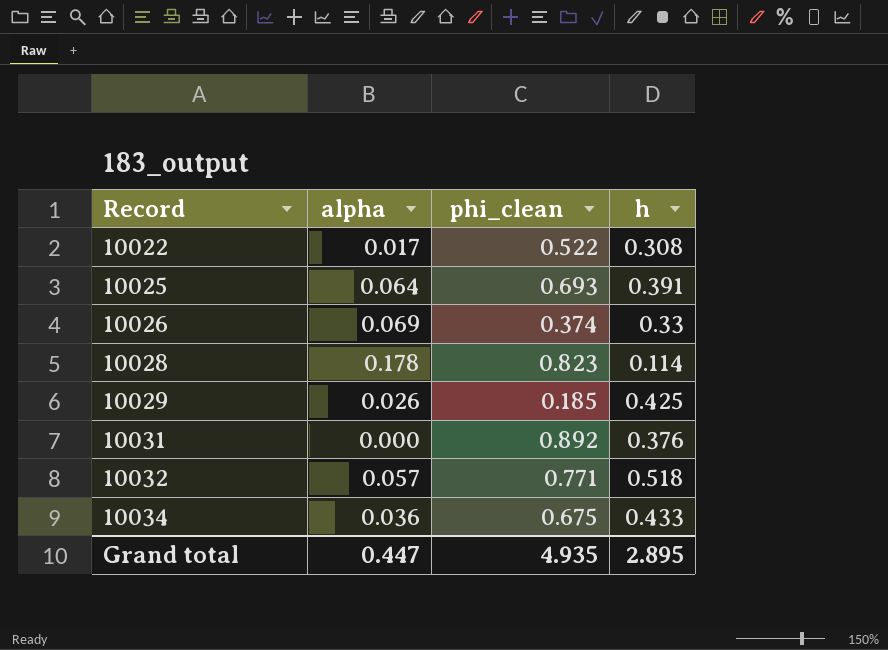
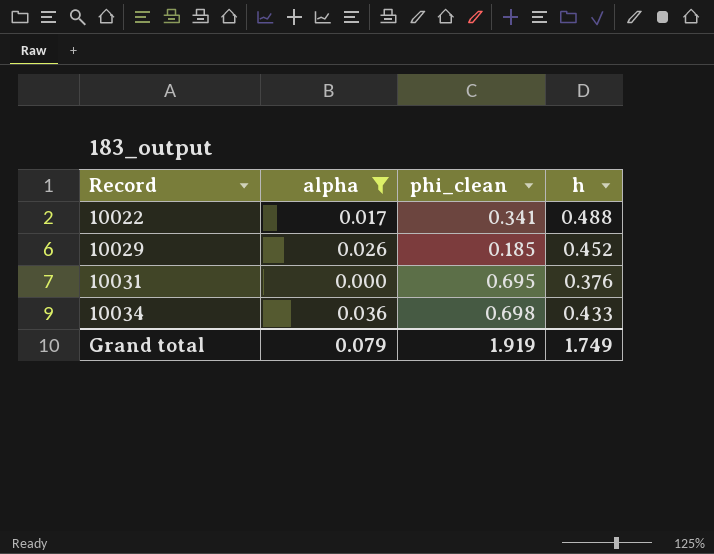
filter: none -> alpha <= 0.036
10022 | phi_clean: 0.522 -> 0.341
10022 | h: 0.308 -> 0.488
10029 | h: 0.425 -> 0.452
10031 | phi_clean: 0.892 -> 0.695
10034 | phi_clean: 0.675 -> 0.698
Grand total | alpha: 0.447 -> 0.079
Grand total | phi_clean: 4.935 -> 1.919
Grand total | h: 2.895 -> 1.749

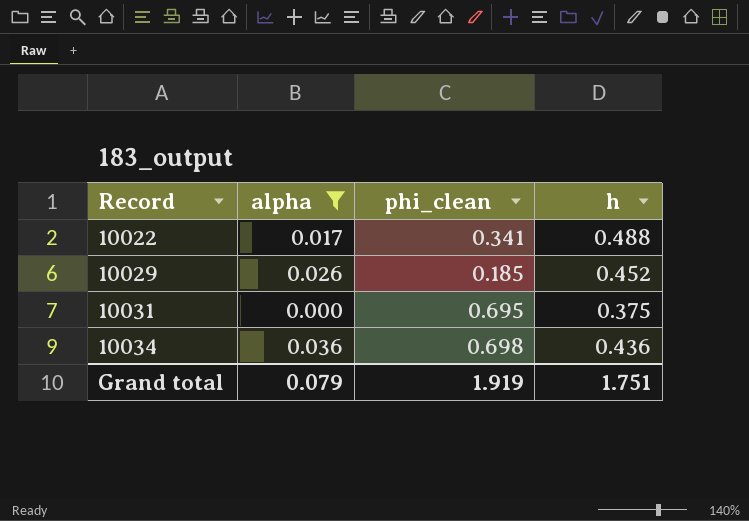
10031 | h: 0.376 -> 0.375
10034 | h: 0.433 -> 0.436
Grand total | h: 1.749 -> 1.751

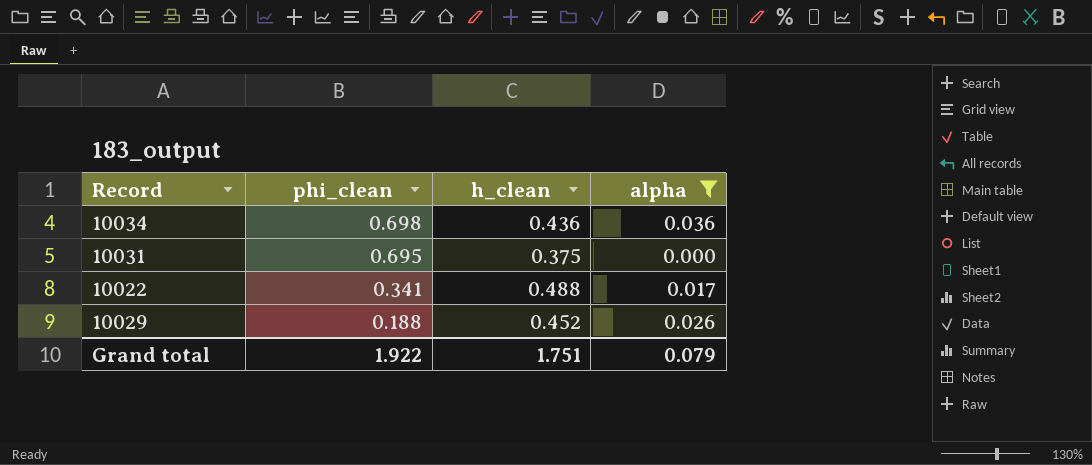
row order: Record ascending -> phi_clean descending
column name: h -> h_clean
column alpha | position: 2 -> 4
10029 | phi_clean: 0.185 -> 0.188
Grand total | phi_clean: 1.919 -> 1.922

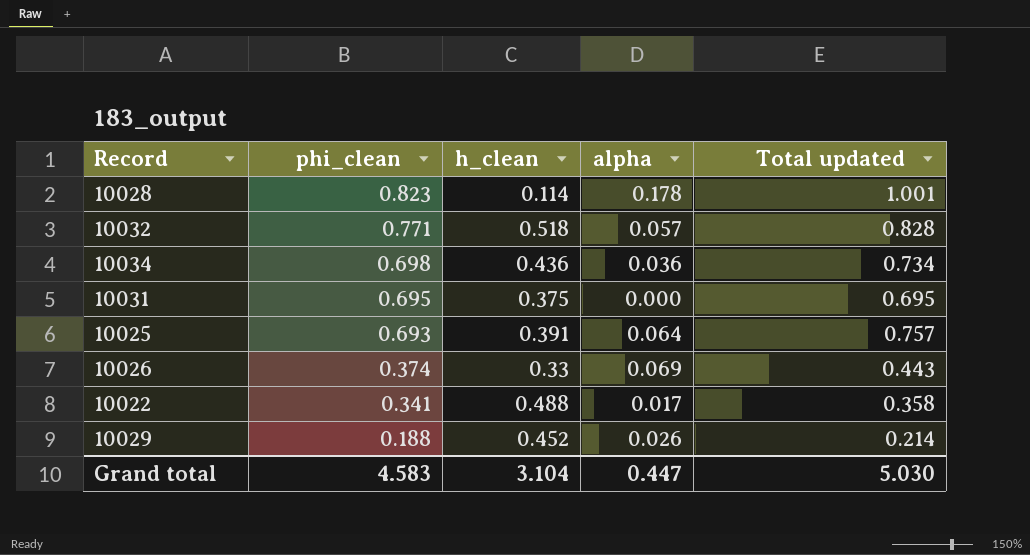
filter: alpha <= 0.036 -> none
column Total updated | formula: none -> [phi_clean] + [alpha]
Grand total | phi_clean: 1.922 -> 4.583
Grand total | h_clean: 1.751 -> 3.104
Grand total | alpha: 0.079 -> 0.447

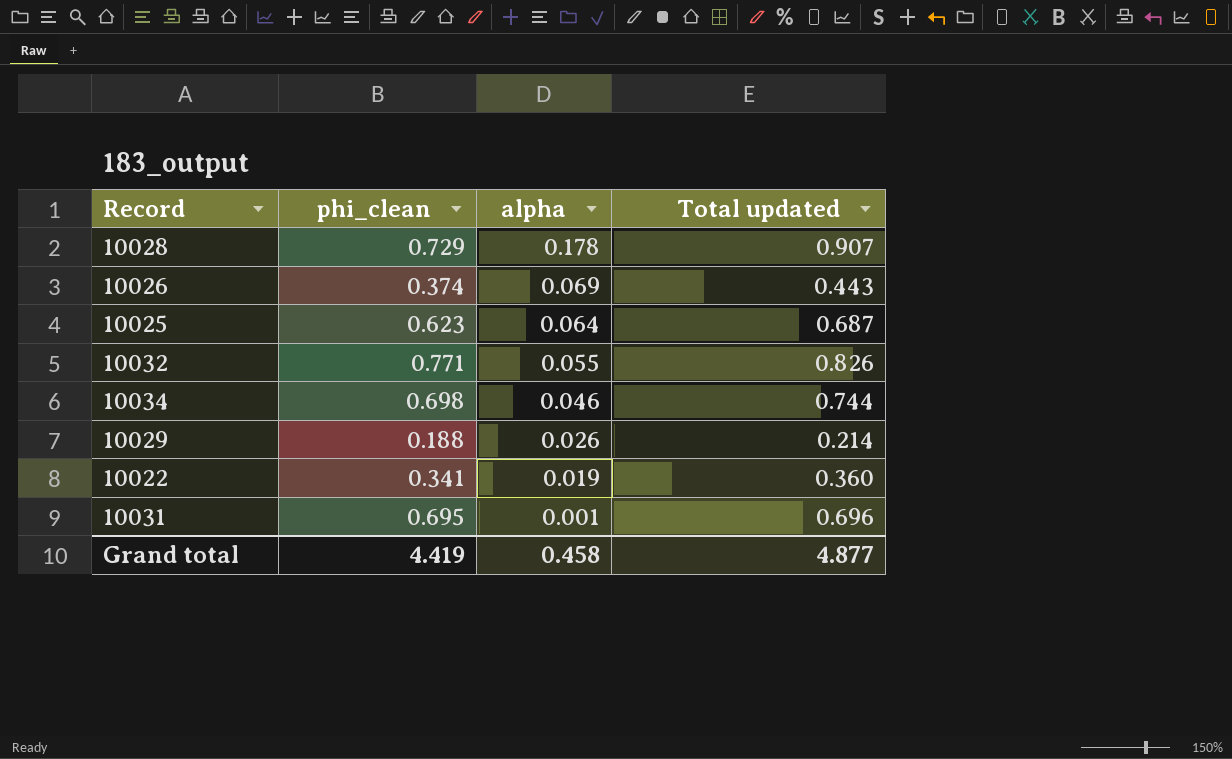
row order: phi_clean descending -> alpha descending
column h_clean | position: 3 -> none
10028 | phi_clean: 0.823 -> 0.729
10028 | Total updated: 1.001 -> 0.907
10025 | phi_clean: 0.693 -> 0.623
10025 | Total updated: 0.757 -> 0.687
10032 | alpha: 0.057 -> 0.055
10032 | Total updated: 0.828 -> 0.826
10034 | alpha: 0.036 -> 0.046
10034 | Total updated: 0.734 -> 0.744
10022 | alpha: 0.017 -> 0.019
10022 | Total updated: 0.358 -> 0.360
10031 | alpha: 0.000 -> 0.001
10031 | Total updated: 0.695 -> 0.696
Grand total | phi_clean: 4.583 -> 4.419
Grand total | alpha: 0.447 -> 0.458
Grand total | Total updated: 5.030 -> 4.877

